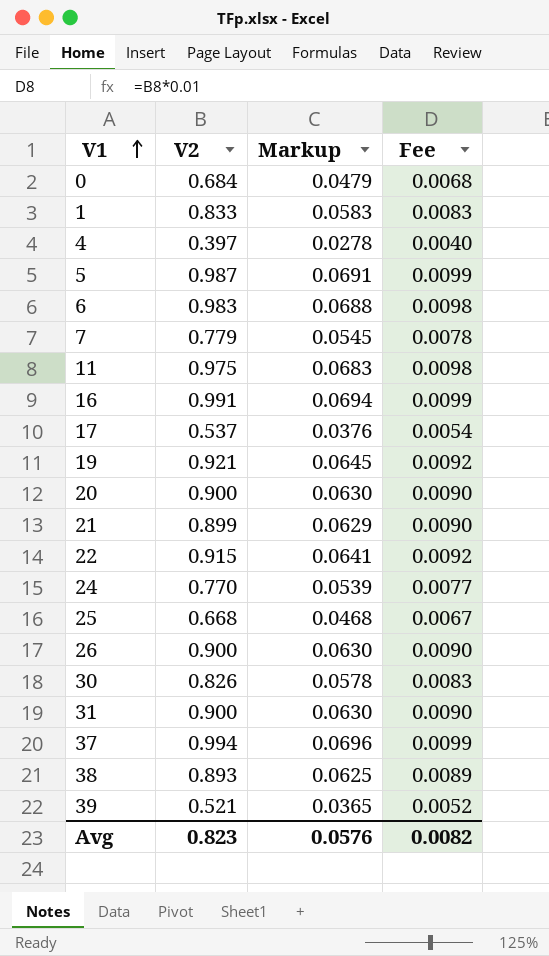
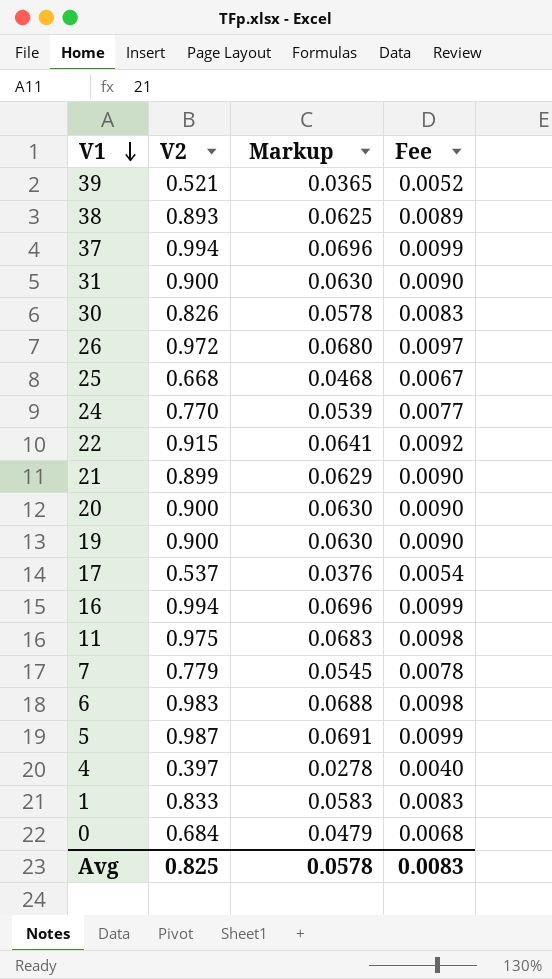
row order: V1 ascending -> V1 descending
26 | V2: 0.900 -> 0.972
26 | Markup: 0.0630 -> 0.0680
26 | Fee: 0.0090 -> 0.0097
19 | V2: 0.921 -> 0.900
19 | Markup: 0.0645 -> 0.0630
19 | Fee: 0.0092 -> 0.0090
16 | V2: 0.991 -> 0.994
16 | Markup: 0.0694 -> 0.0696
Avg | V2: 0.823 -> 0.825
Avg | Markup: 0.0576 -> 0.0578
Avg | Fee: 0.0082 -> 0.0083

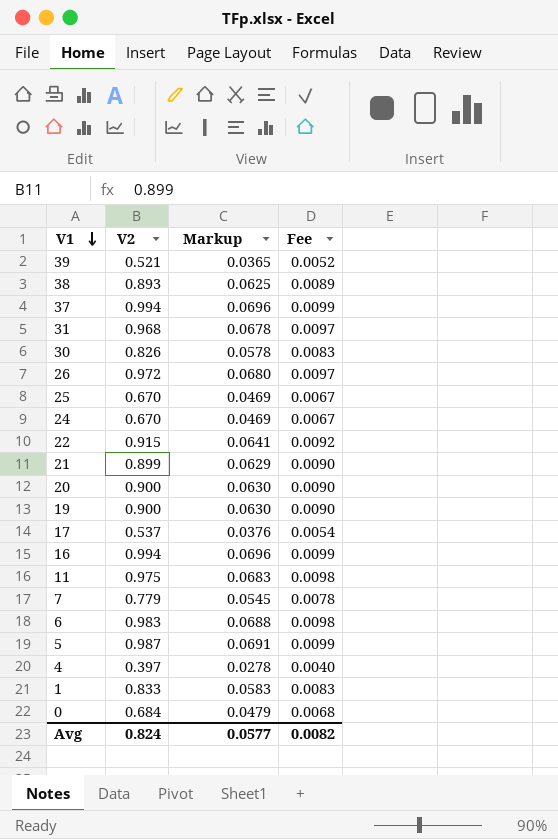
31 | V2: 0.900 -> 0.968
31 | Markup: 0.0630 -> 0.0678
31 | Fee: 0.0090 -> 0.0097
25 | V2: 0.668 -> 0.670
25 | Markup: 0.0468 -> 0.0469
24 | V2: 0.770 -> 0.670
24 | Markup: 0.0539 -> 0.0469
24 | Fee: 0.0077 -> 0.0067
Avg | V2: 0.825 -> 0.824
Avg | Markup: 0.0578 -> 0.0577
Avg | Fee: 0.0083 -> 0.0082

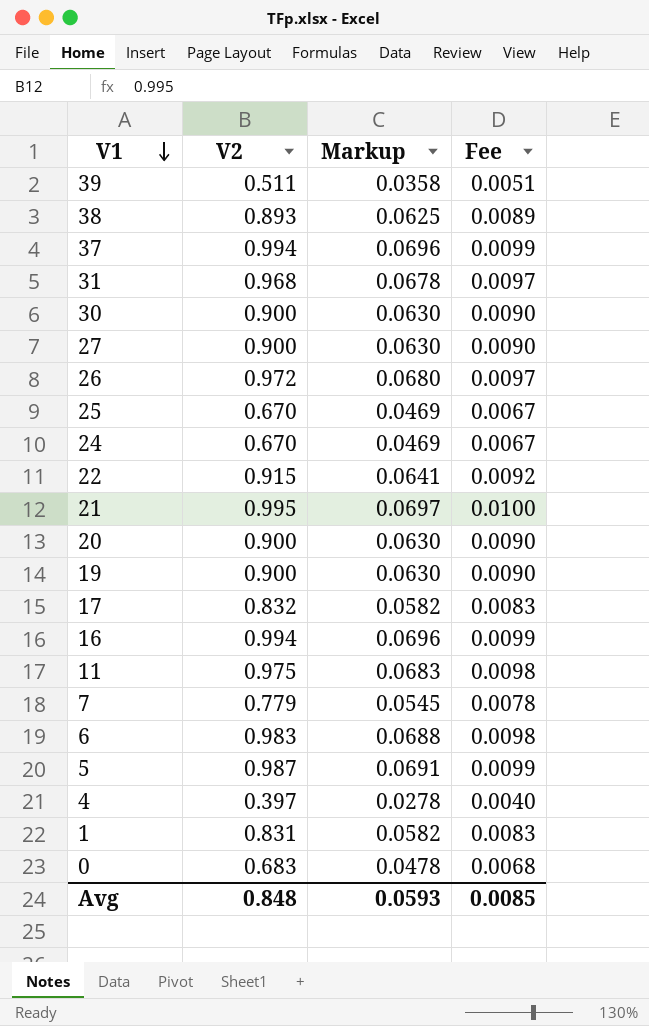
39 | V2: 0.521 -> 0.511
39 | Markup: 0.0365 -> 0.0358
39 | Fee: 0.0052 -> 0.0051
30 | V2: 0.826 -> 0.900
30 | Markup: 0.0578 -> 0.0630
30 | Fee: 0.0083 -> 0.0090
row 27: none -> 0.900 | 0.0630 | 0.0090
21 | V2: 0.899 -> 0.995
21 | Markup: 0.0629 -> 0.0697
21 | Fee: 0.0090 -> 0.0100
17 | V2: 0.537 -> 0.832
17 | Markup: 0.0376 -> 0.0582
17 | Fee: 0.0054 -> 0.0083
1 | V2: 0.833 -> 0.831
1 | Markup: 0.0583 -> 0.0582
0 | V2: 0.684 -> 0.683
0 | Markup: 0.0479 -> 0.0478
Avg | V2: 0.824 -> 0.848
Avg | Markup: 0.0577 -> 0.0593
Avg | Fee: 0.0082 -> 0.0085

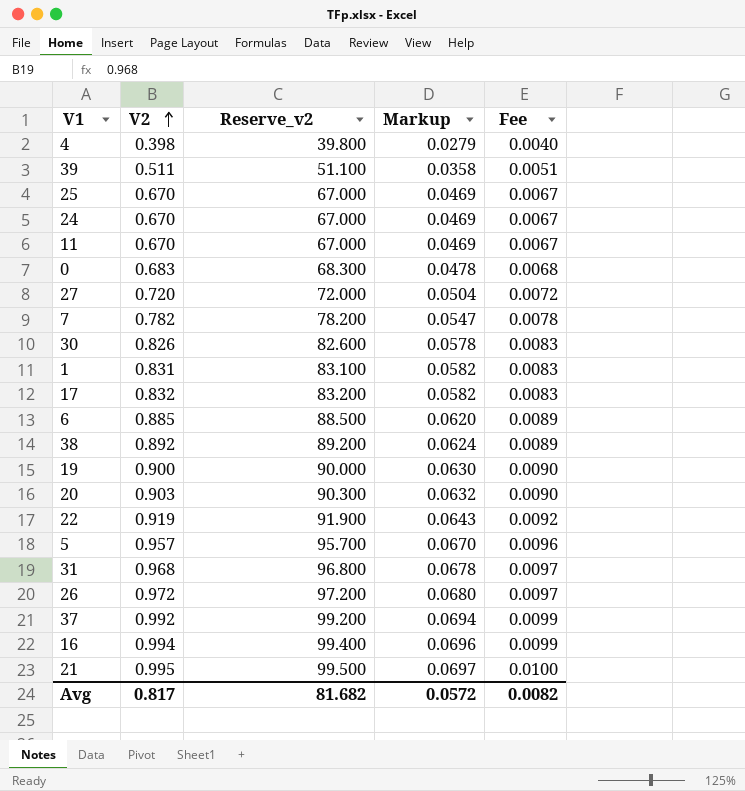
row order: V1 descending -> V2 ascending
column Reserve_v2 | formula: none -> [V2] * 100
4 | V2: 0.397 -> 0.398
4 | Markup: 0.0278 -> 0.0279
11 | V2: 0.975 -> 0.670
11 | Markup: 0.0683 -> 0.0469
11 | Fee: 0.0098 -> 0.0067
27 | V2: 0.900 -> 0.720
27 | Markup: 0.0630 -> 0.0504
27 | Fee: 0.0090 -> 0.0072
7 | V2: 0.779 -> 0.782
7 | Markup: 0.0545 -> 0.0547
30 | V2: 0.900 -> 0.826
30 | Markup: 0.0630 -> 0.0578
30 | Fee: 0.0090 -> 0.0083
6 | V2: 0.983 -> 0.885
6 | Markup: 0.0688 -> 0.0620
6 | Fee: 0.0098 -> 0.0089
38 | V2: 0.893 -> 0.892
38 | Markup: 0.0625 -> 0.0624
20 | V2: 0.900 -> 0.903
20 | Markup: 0.0630 -> 0.0632
22 | V2: 0.915 -> 0.919
22 | Markup: 0.0641 -> 0.0643
5 | V2: 0.987 -> 0.957
5 | Markup: 0.0691 -> 0.0670
5 | Fee: 0.0099 -> 0.0096
37 | V2: 0.994 -> 0.992
37 | Markup: 0.0696 -> 0.0694
Avg | V2: 0.848 -> 0.817
Avg | Markup: 0.0593 -> 0.0572
Avg | Fee: 0.0085 -> 0.0082

